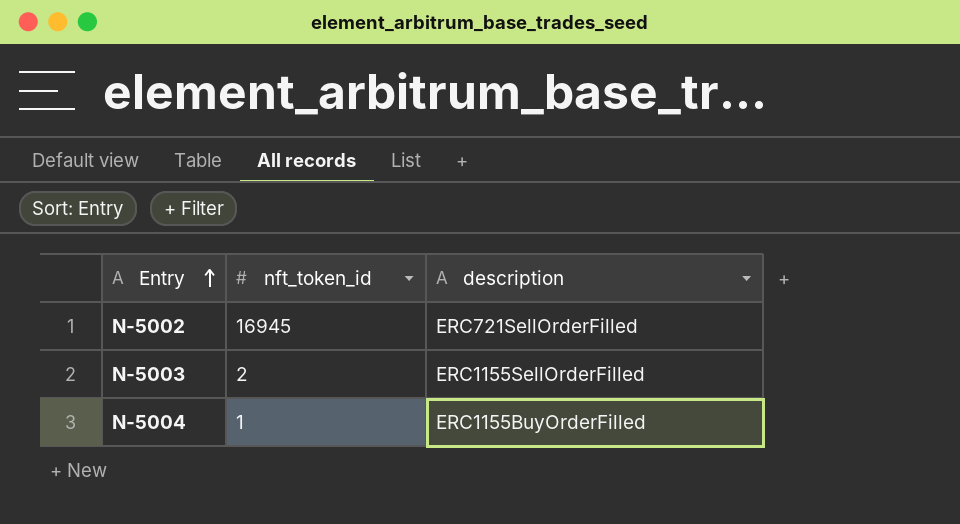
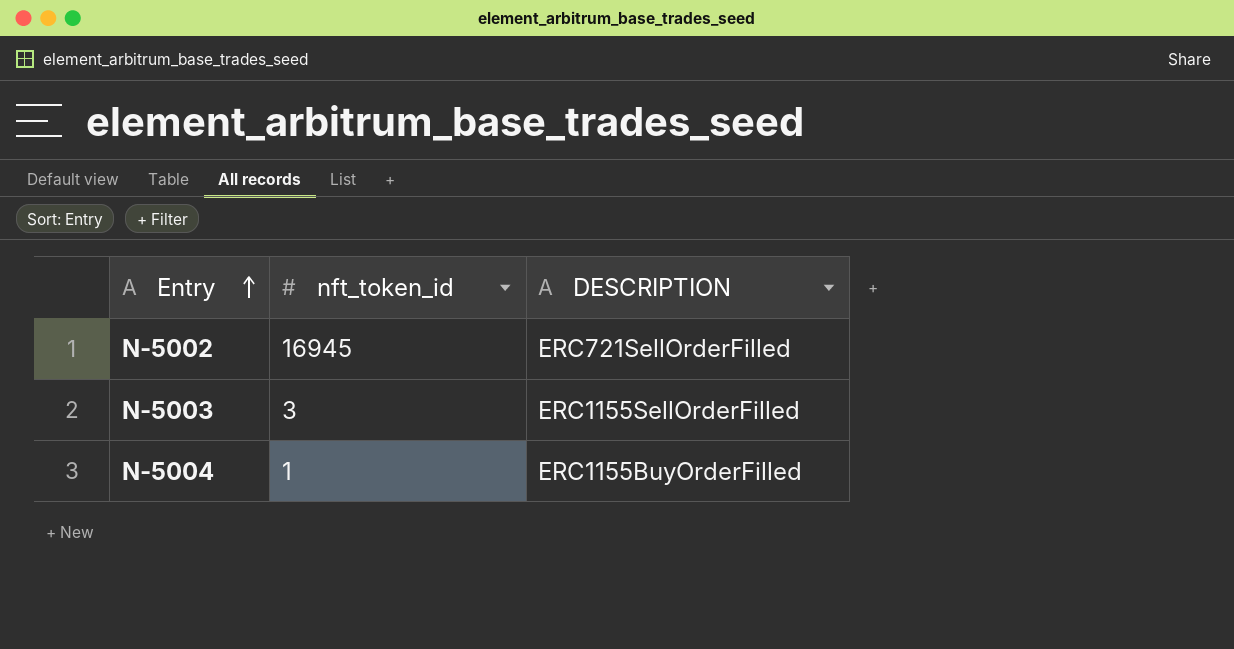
column name: description -> DESCRIPTION
N-5003 | nft_token_id: 2 -> 3

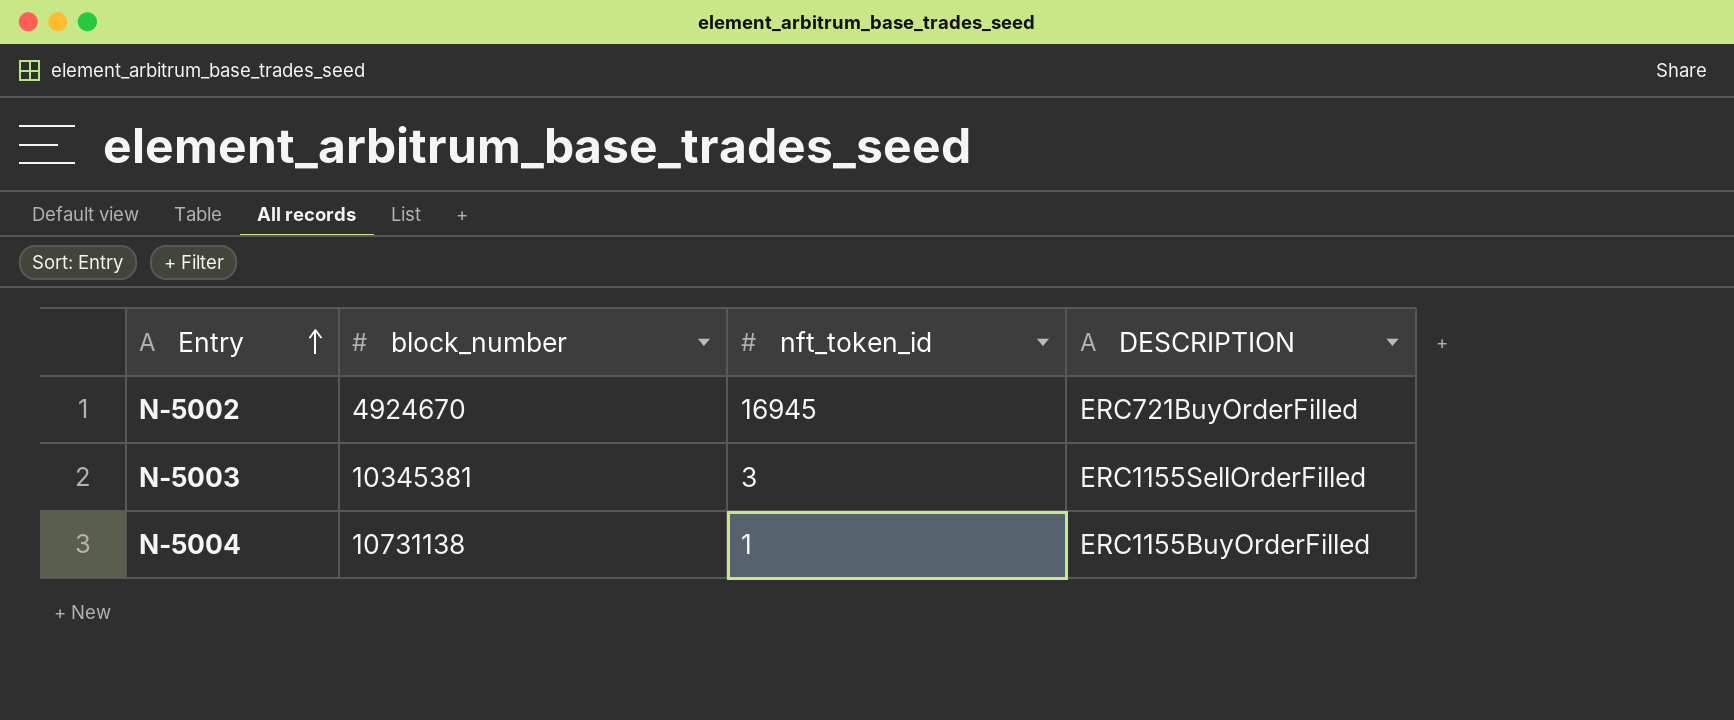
column block_number | position: none -> 2
N-5002 | DESCRIPTION: ERC721SellOrderFilled -> ERC721BuyOrderFilled

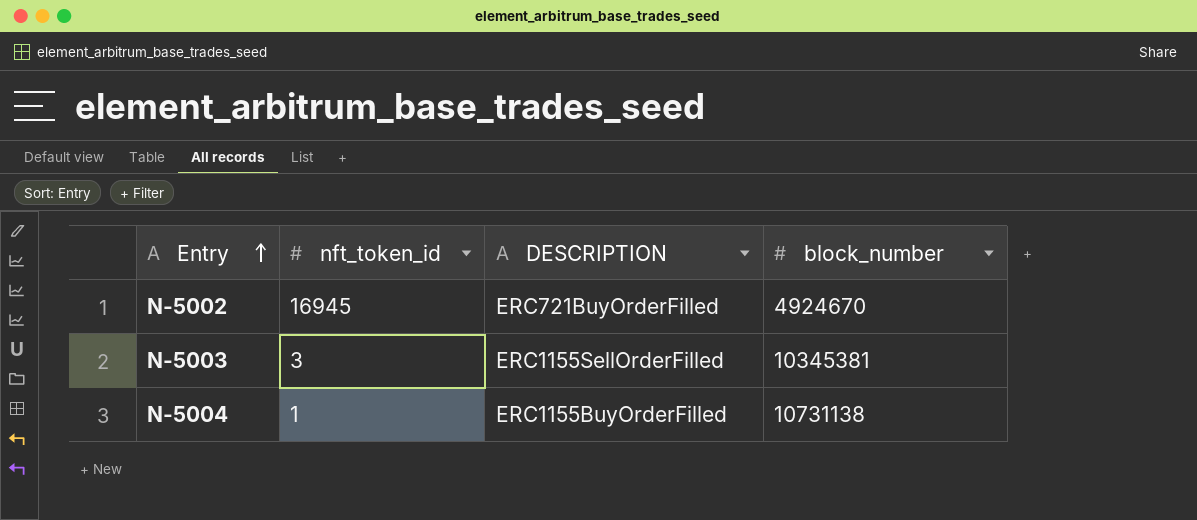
column block_number | position: 2 -> 4

